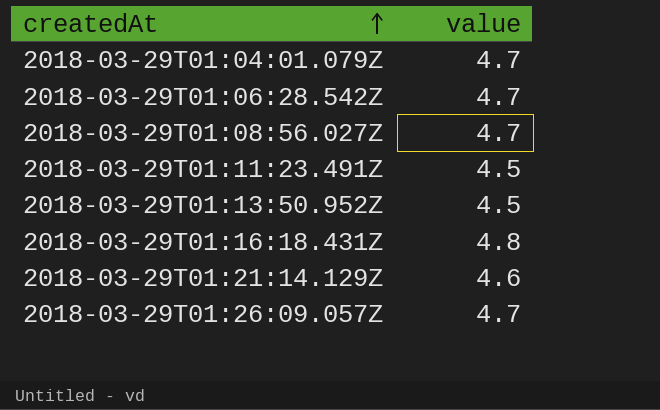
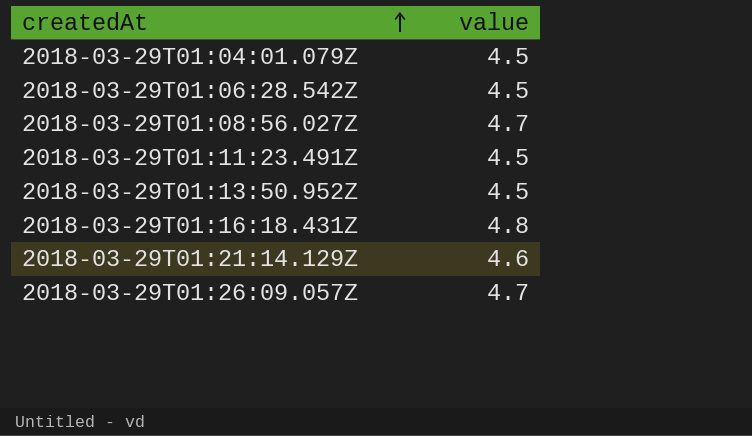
2018-03-29T01:04:01.079Z | value: 4.7 -> 4.5
2018-03-29T01:06:28.542Z | value: 4.7 -> 4.5

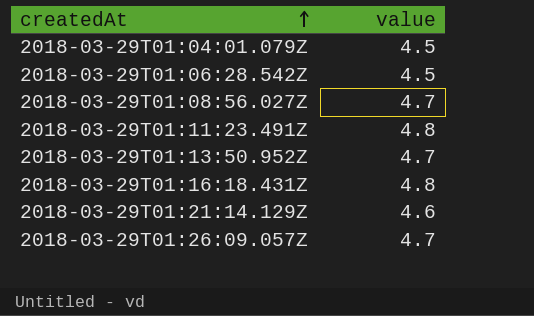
2018-03-29T01:11:23.491Z | value: 4.5 -> 4.8
2018-03-29T01:13:50.952Z | value: 4.5 -> 4.7

